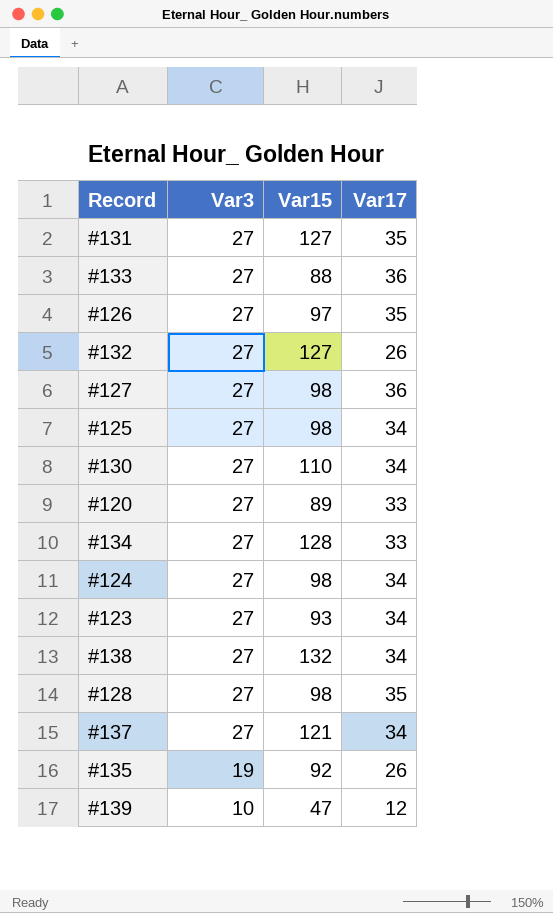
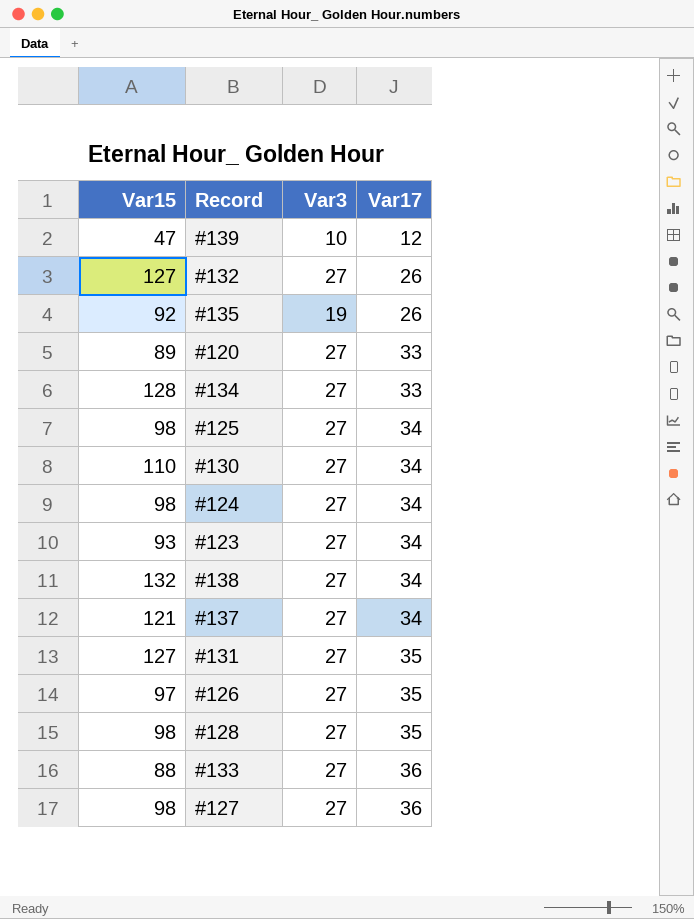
row order: Var3 descending -> Var17 ascending
column Var15 | position: 3 -> 1

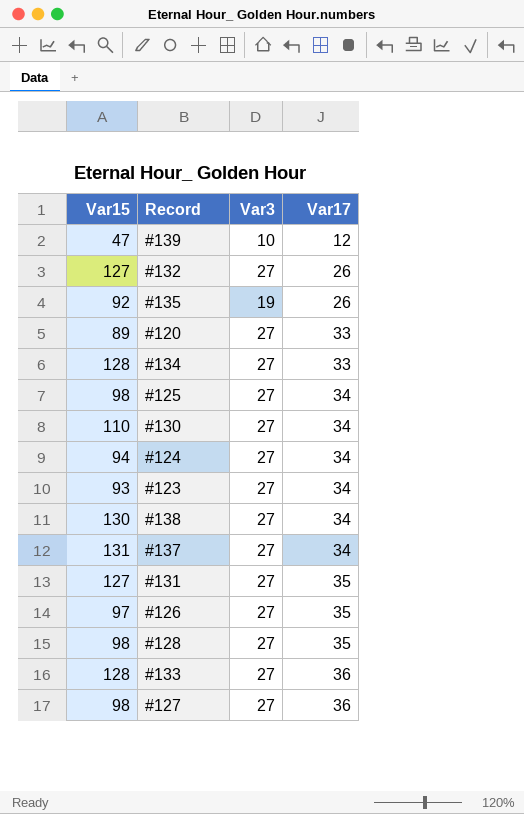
#124 | Var15: 98 -> 94
#138 | Var15: 132 -> 130
#137 | Var15: 121 -> 131
#133 | Var15: 88 -> 128

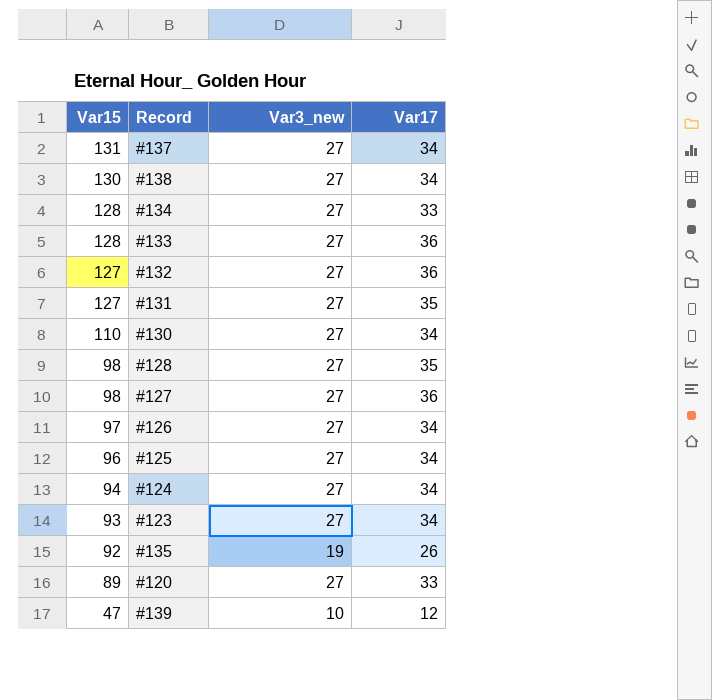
row order: Var17 ascending -> Var15 descending
column name: Var3 -> Var3_new
#132 | Var17: 26 -> 36
#126 | Var17: 35 -> 34
#125 | Var15: 98 -> 96

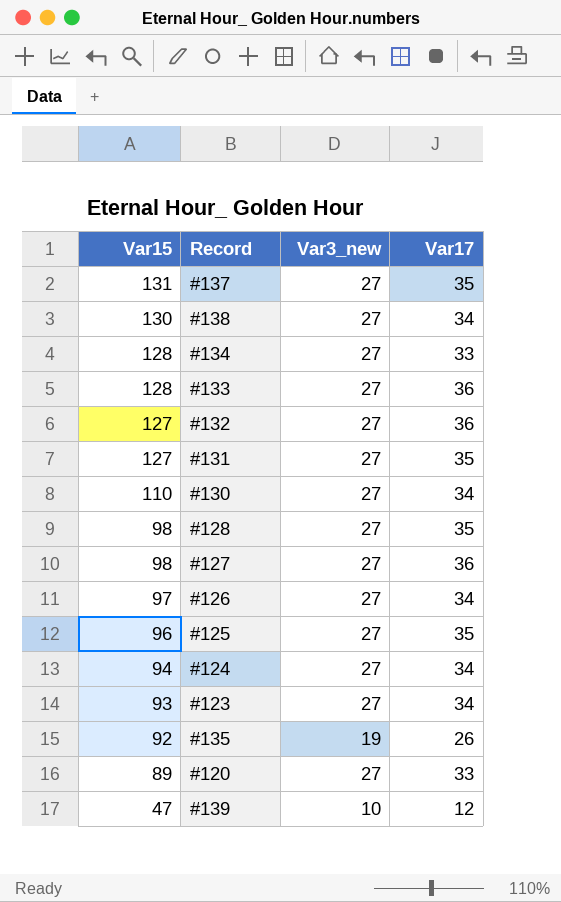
#137 | Var17: 34 -> 35
#125 | Var17: 34 -> 35

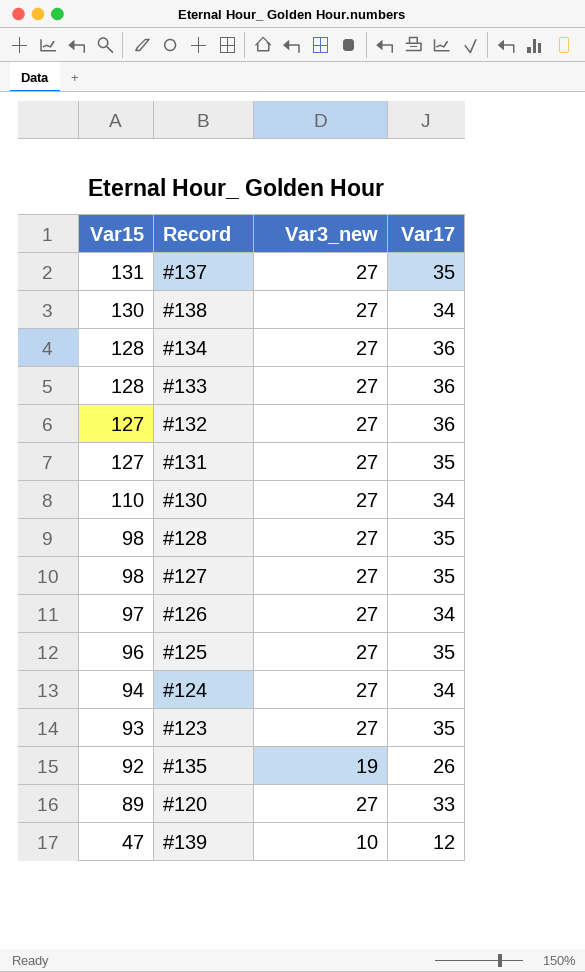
#134 | Var17: 33 -> 36
#127 | Var17: 36 -> 35
#123 | Var17: 34 -> 35

